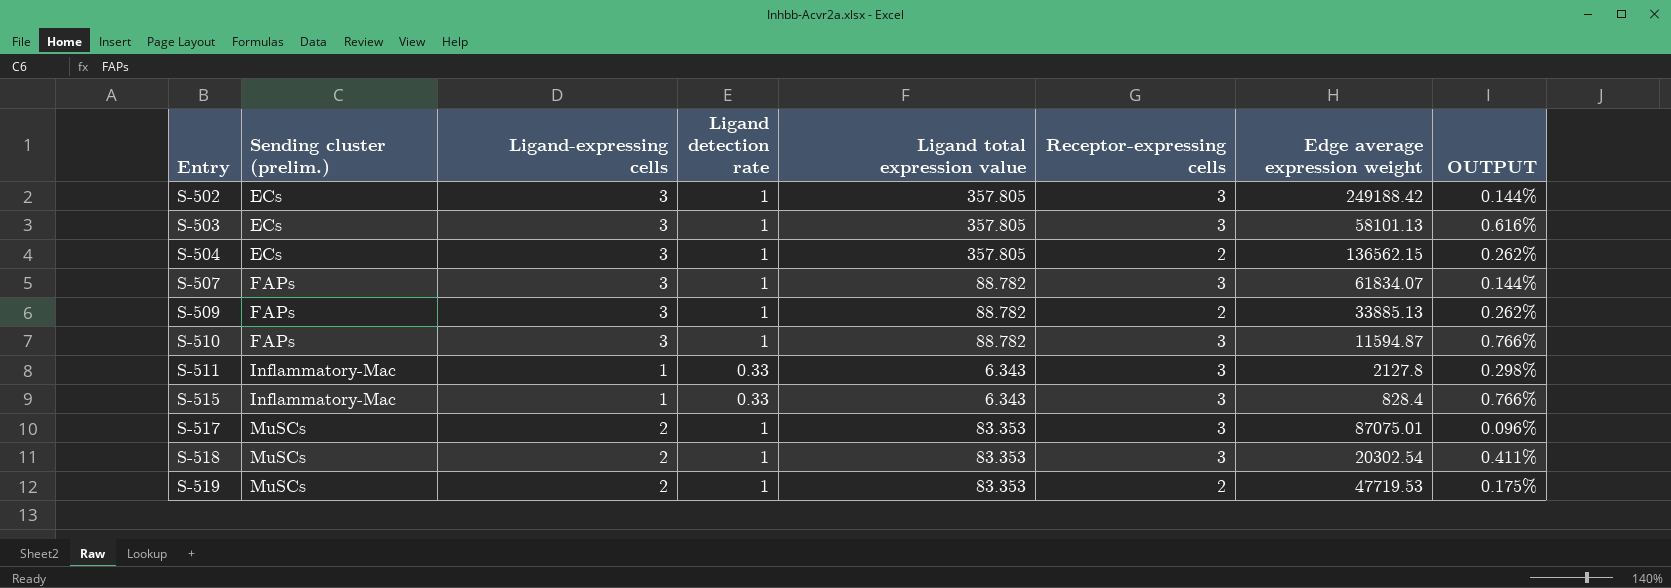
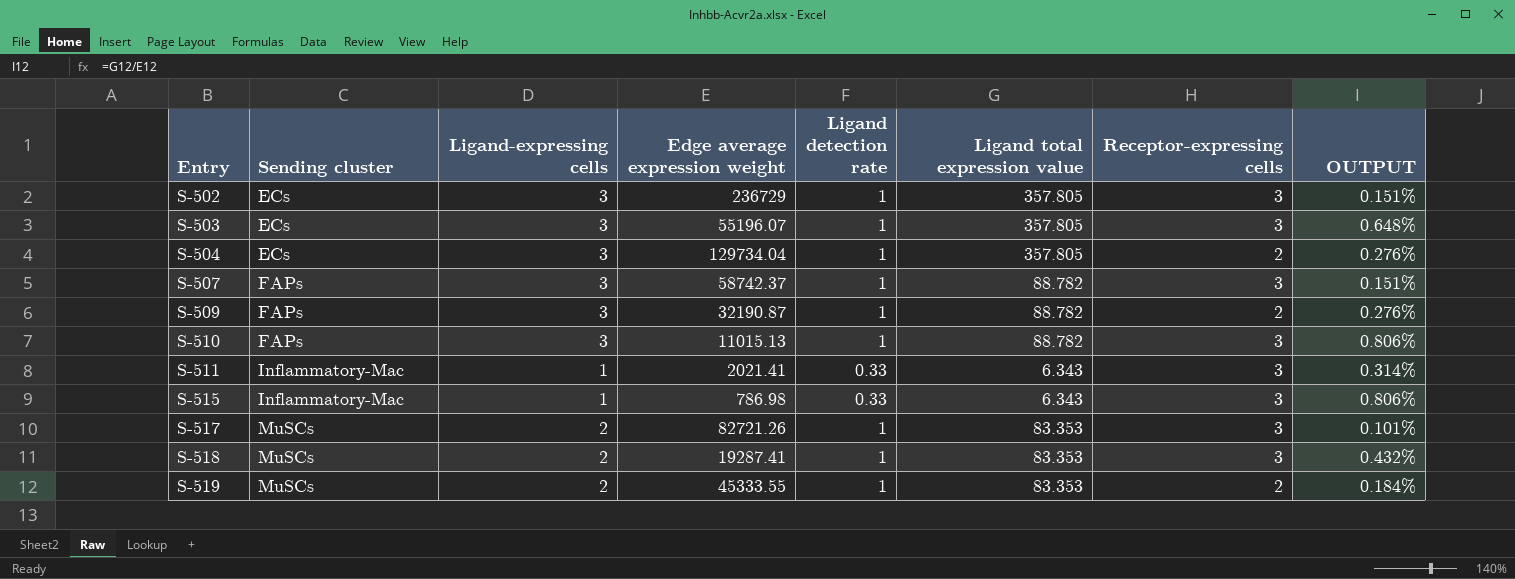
column name: Sending cluster (prelim.) -> Sending cluster
column Edge average expression weight | position: 7 -> 4
S-502 | Edge average expression weight: 249188.42 -> 236729
S-502 | OUTPUT: 0.144% -> 0.151%
S-503 | Edge average expression weight: 58101.13 -> 55196.07
S-503 | OUTPUT: 0.616% -> 0.648%
S-504 | Edge average expression weight: 136562.15 -> 129734.04
S-504 | OUTPUT: 0.262% -> 0.276%
S-507 | Edge average expression weight: 61834.07 -> 58742.37
S-507 | OUTPUT: 0.144% -> 0.151%
S-509 | Edge average expression weight: 33885.13 -> 32190.87
S-509 | OUTPUT: 0.262% -> 0.276%
S-510 | Edge average expression weight: 11594.87 -> 11015.13
S-510 | OUTPUT: 0.766% -> 0.806%
S-511 | Edge average expression weight: 2127.8 -> 2021.41
S-511 | OUTPUT: 0.298% -> 0.314%
S-515 | Edge average expression weight: 828.4 -> 786.98
S-515 | OUTPUT: 0.766% -> 0.806%
S-517 | Edge average expression weight: 87075.01 -> 82721.26
S-517 | OUTPUT: 0.096% -> 0.101%
S-518 | Edge average expression weight: 20302.54 -> 19287.41
S-518 | OUTPUT: 0.411% -> 0.432%
S-519 | Edge average expression weight: 47719.53 -> 45333.55
S-519 | OUTPUT: 0.175% -> 0.184%

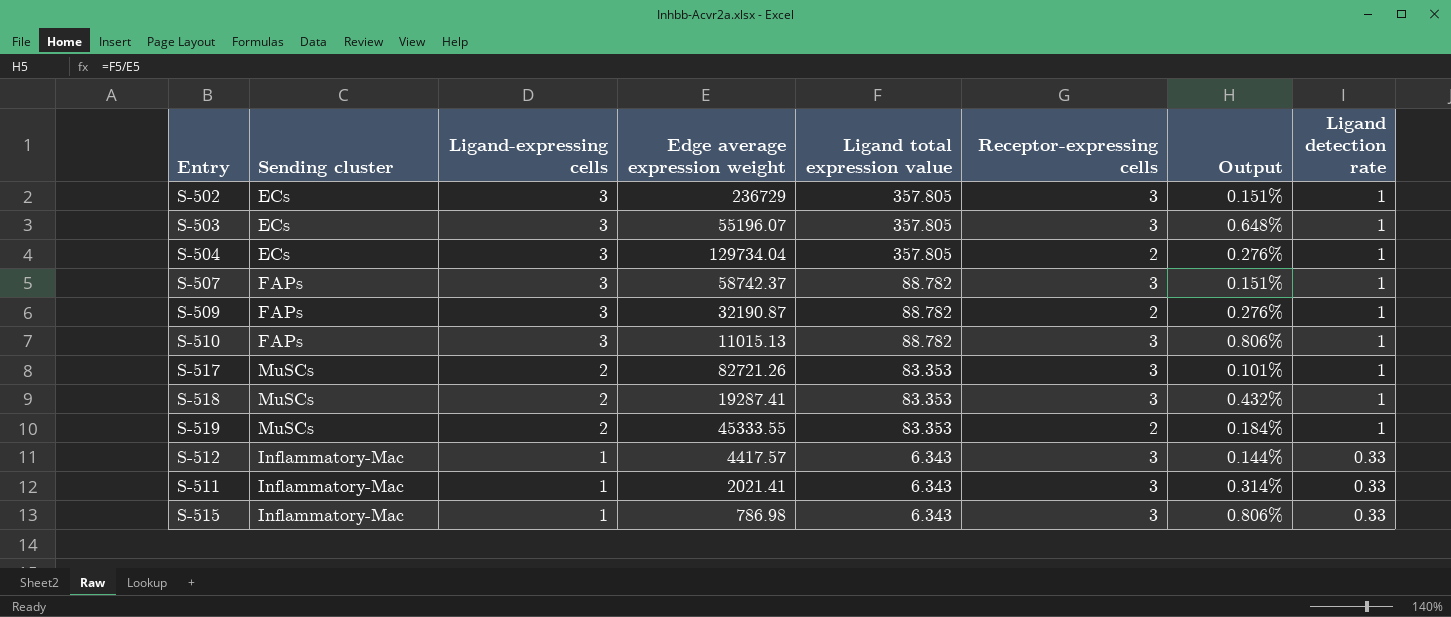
row order: Entry ascending -> Ligand-expressing cells descending
column name: OUTPUT -> Output
column Ligand detection rate | position: 5 -> 8
row S-512: none -> Inflammatory-Mac | 1 | 4417.57 | 6.343 | 3 | 0.144% | 0.33

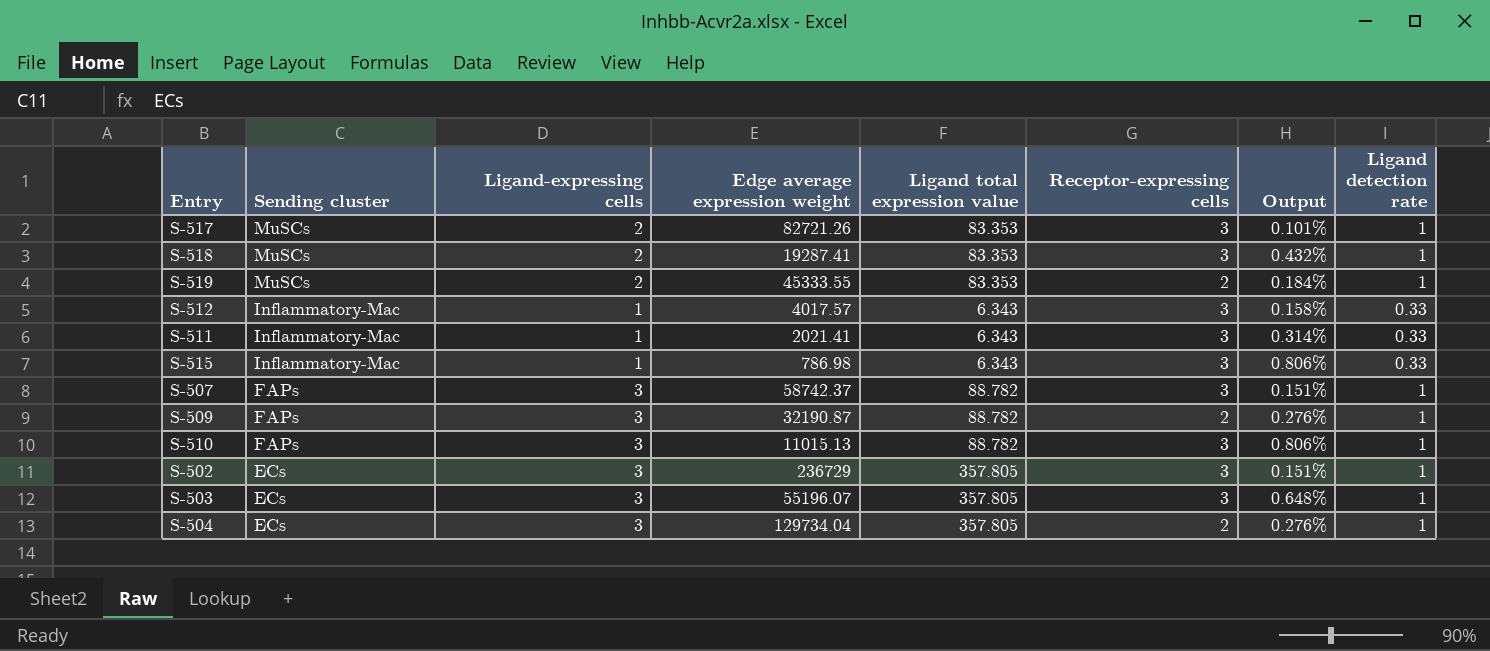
row order: Ligand-expressing cells descending -> Sending cluster descending
S-512 | Edge average expression weight: 4417.57 -> 4017.57
S-512 | Output: 0.144% -> 0.158%

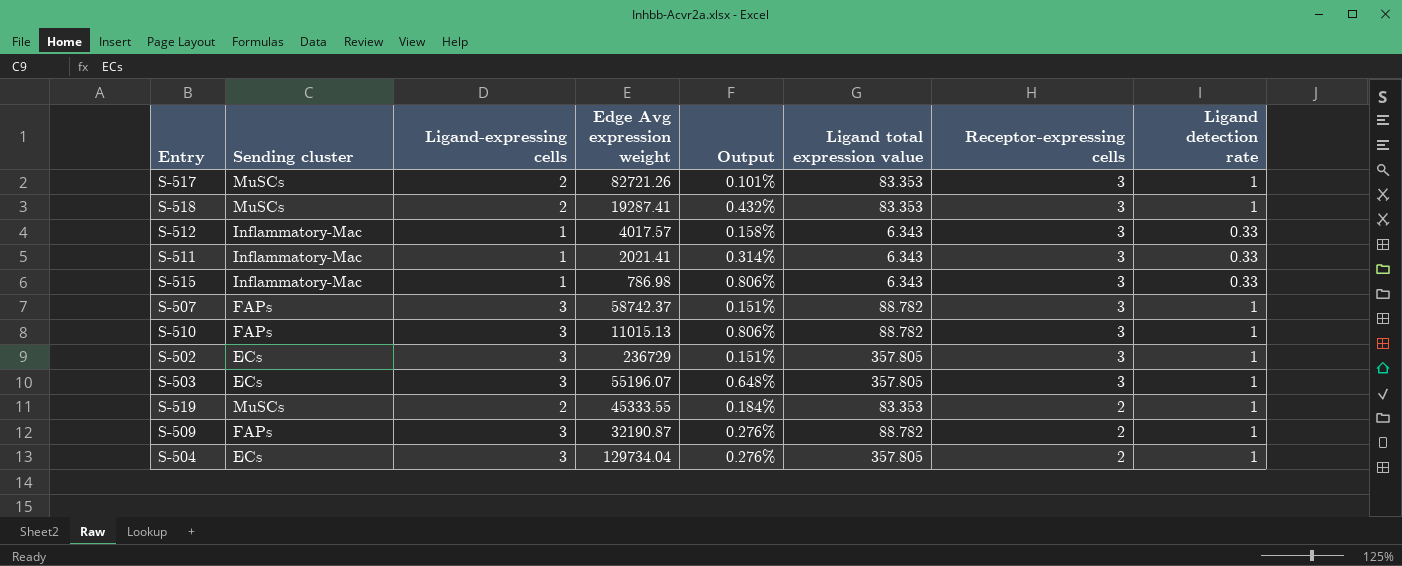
row order: Sending cluster descending -> Receptor-expressing cells descending
column name: Edge average expression weight -> Edge Avg expression weight
column Output | position: 7 -> 5

